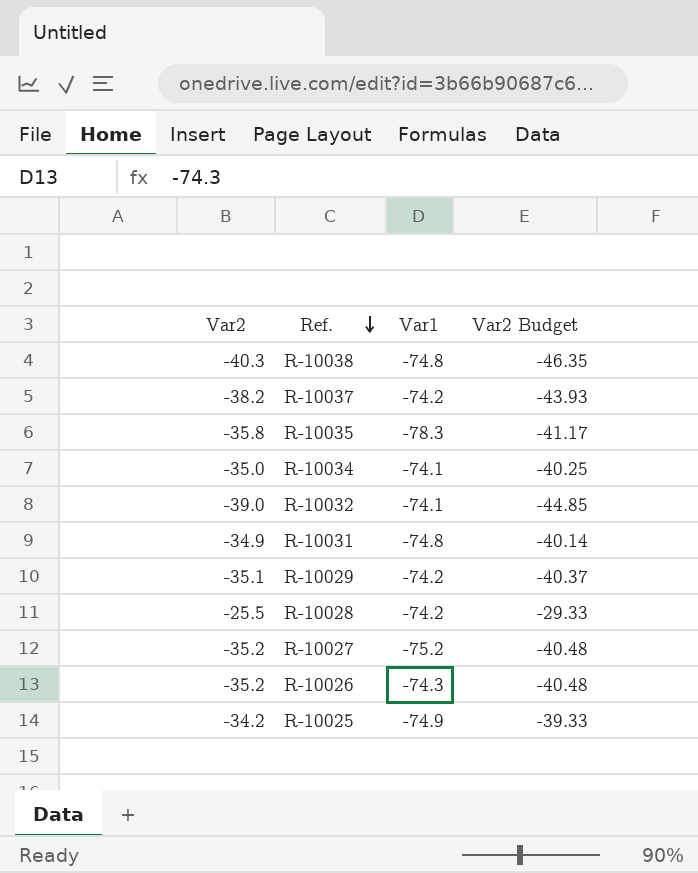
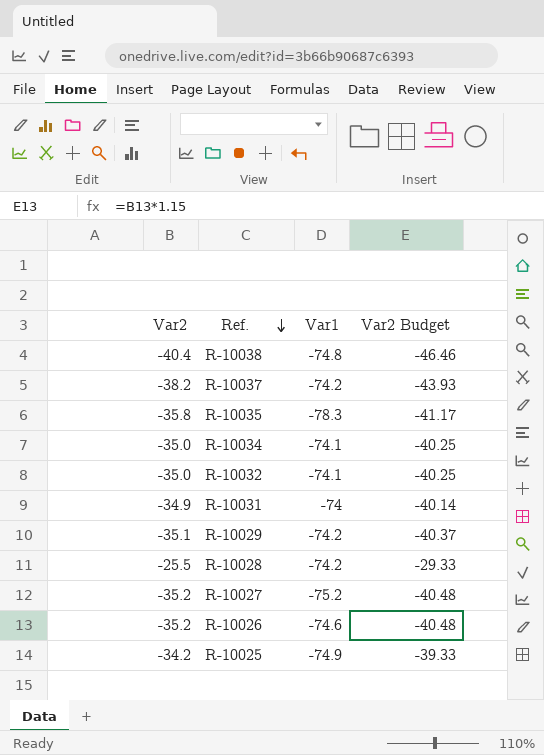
R-10038 | Var2: -40.3 -> -40.4
R-10038 | Var2 Budget: -46.35 -> -46.46
R-10032 | Var2: -39.0 -> -35.0
R-10032 | Var2 Budget: -44.85 -> -40.25
R-10031 | Var1: -74.8 -> -74
R-10026 | Var1: -74.3 -> -74.6

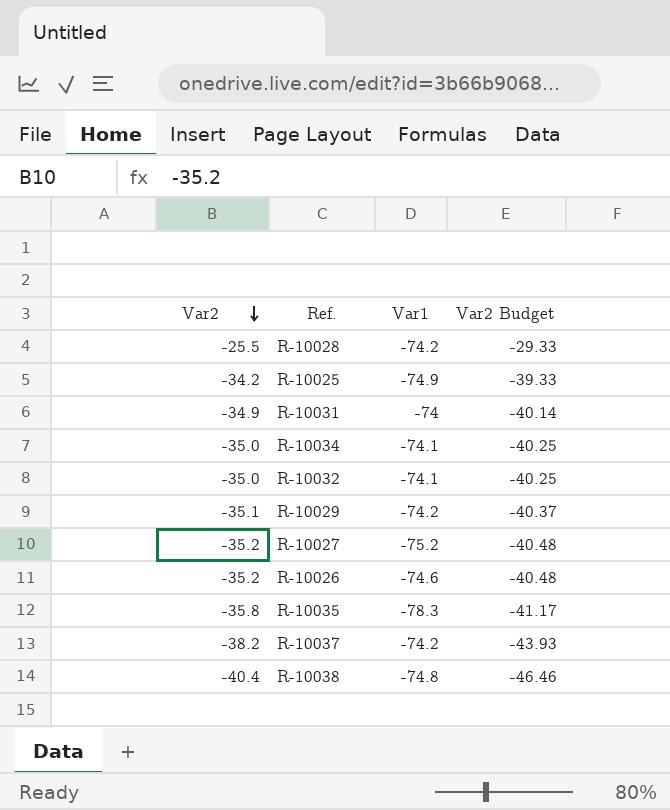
row order: Ref. descending -> Var2 descending

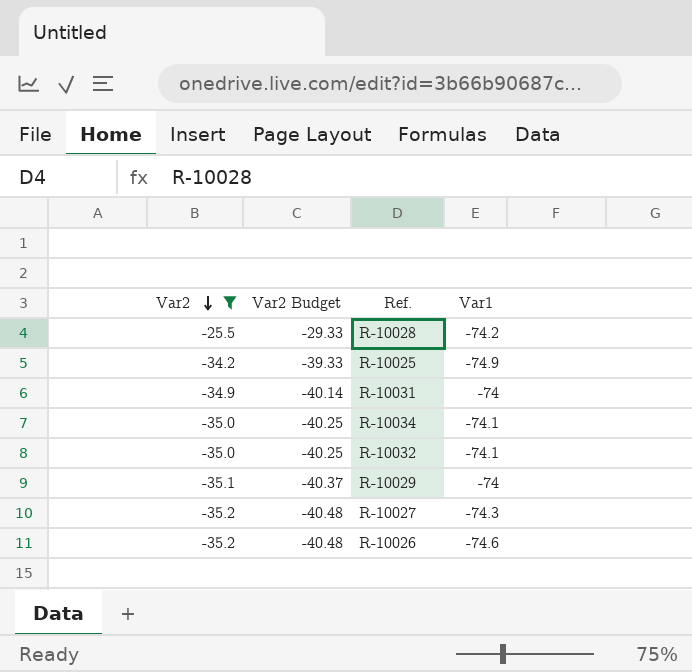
filter: none -> Var2 >= -35.2
column Var2 Budget | position: 4 -> 2
R-10029 | Var1: -74.2 -> -74
R-10027 | Var1: -75.2 -> -74.3

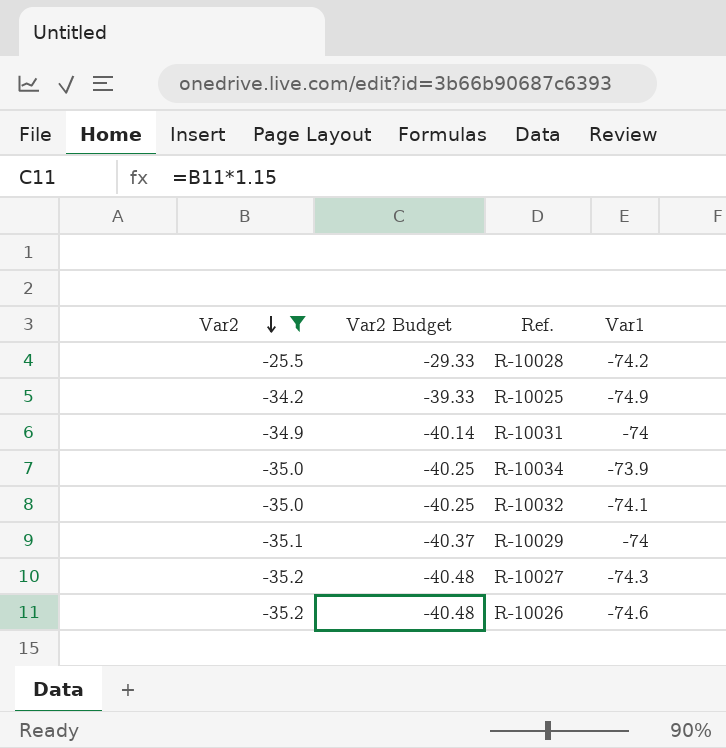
R-10034 | Var1: -74.1 -> -73.9

